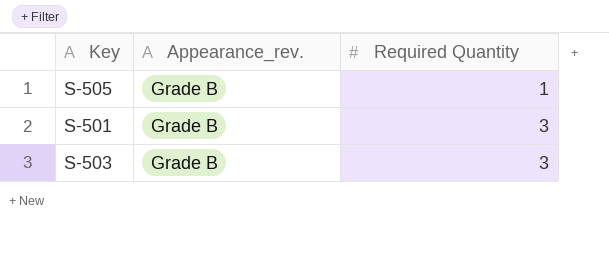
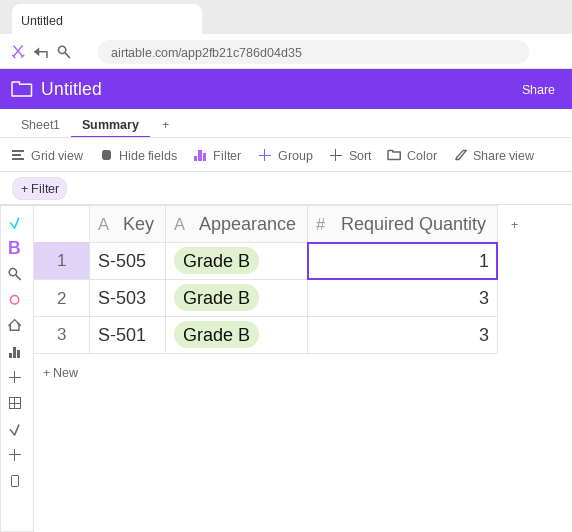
row order: Required Quantity ascending -> Key descending
column name: Appearance_rev. -> Appearance

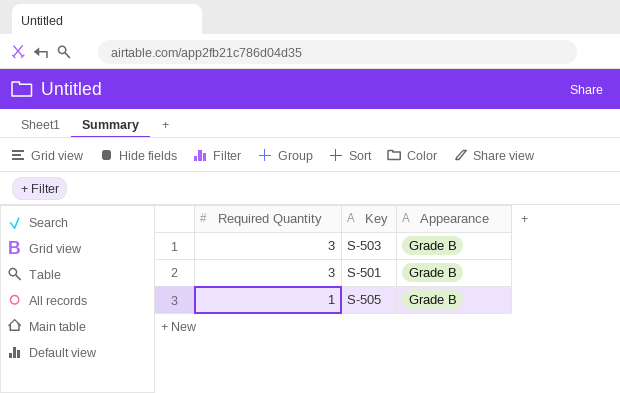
row order: Key descending -> Required Quantity descending
column Required Quantity | position: 3 -> 1

